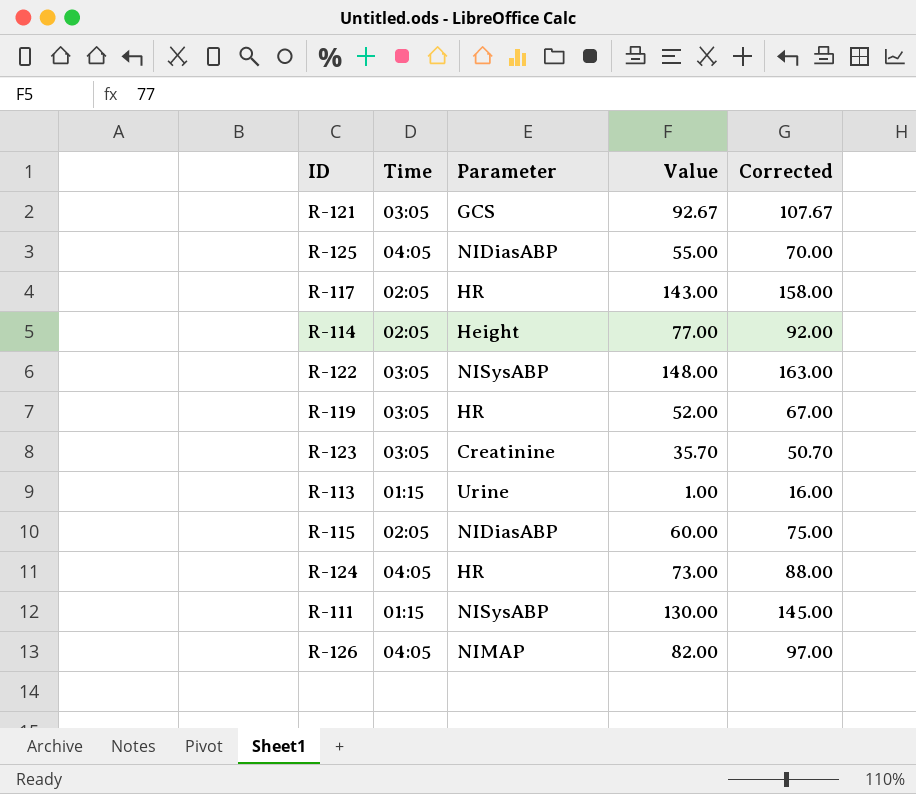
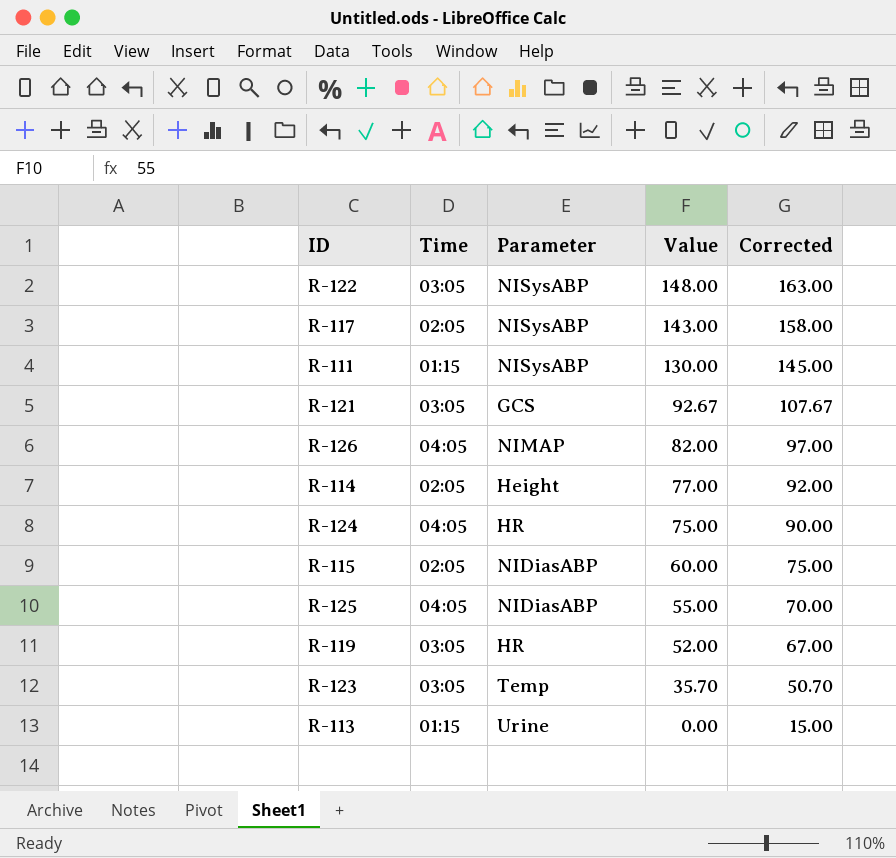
row order: none -> Value descending
R-117 | Parameter: HR -> NISysABP
R-124 | Value: 73.00 -> 75.00
R-124 | Corrected: 88.00 -> 90.00
R-123 | Parameter: Creatinine -> Temp
R-113 | Value: 1.00 -> 0.00
R-113 | Corrected: 16.00 -> 15.00

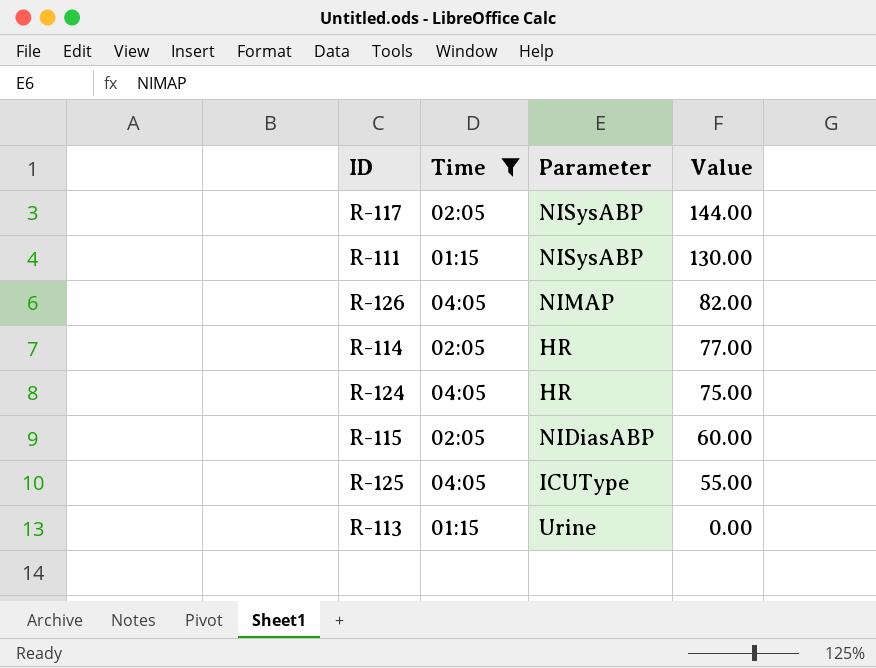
filter: none -> Time != 03:05
column Corrected | formula: [Value] + 15 -> none
R-117 | Value: 143.00 -> 144.00
R-114 | Parameter: Height -> HR
R-125 | Parameter: NIDiasABP -> ICUType

